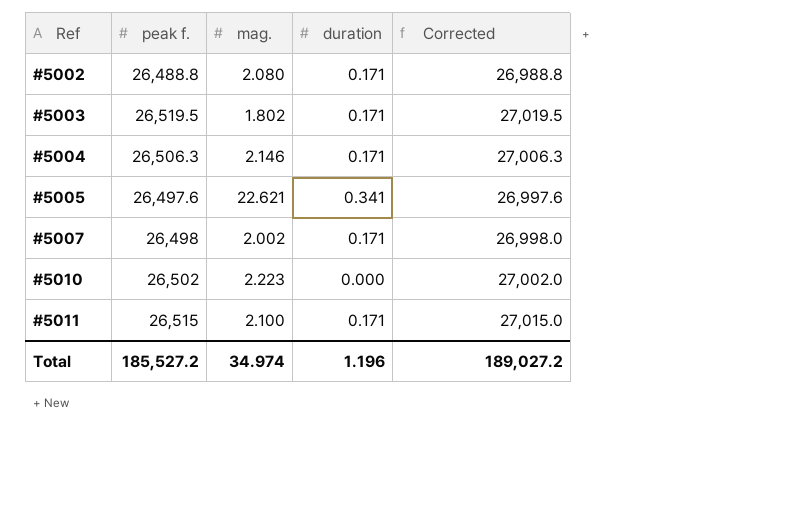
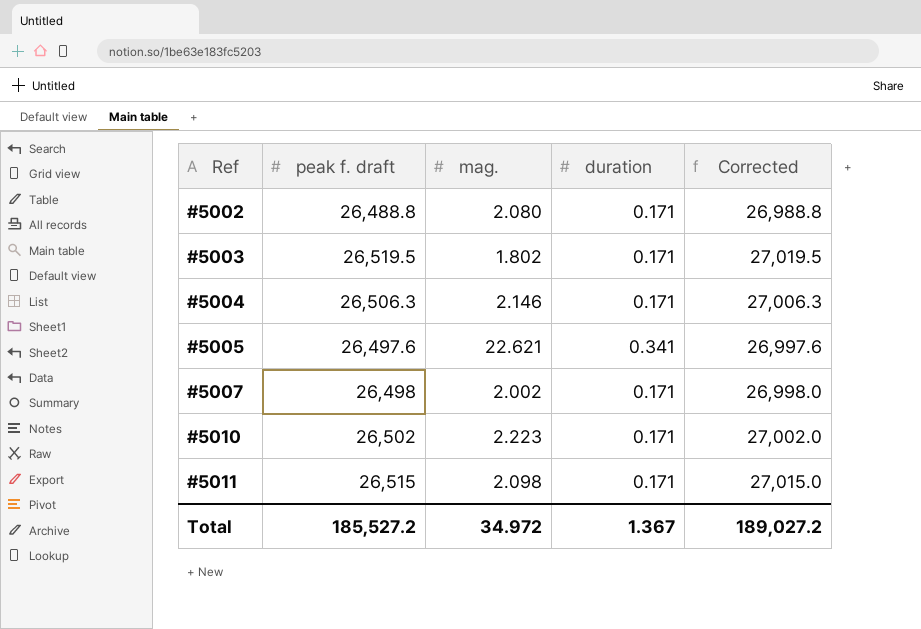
column name: peak f. -> peak f. draft
#5010 | duration: 0.000 -> 0.171
#5011 | mag.: 2.100 -> 2.098
Total | mag.: 34.974 -> 34.972
Total | duration: 1.196 -> 1.367

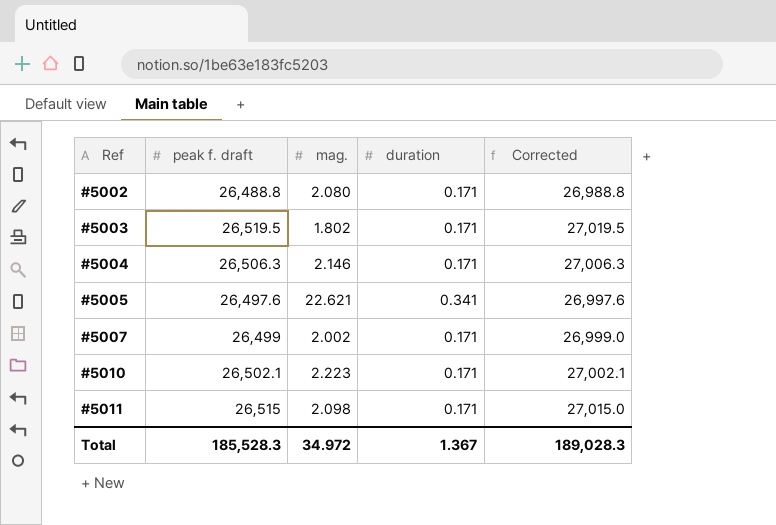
#5007 | peak f. draft: 26,498 -> 26,499
#5007 | Corrected: 26,998.0 -> 26,999.0
#5010 | peak f. draft: 26,502 -> 26,502.1
#5010 | Corrected: 27,002.0 -> 27,002.1
Total | peak f. draft: 185,527.2 -> 185,528.3
Total | Corrected: 189,027.2 -> 189,028.3

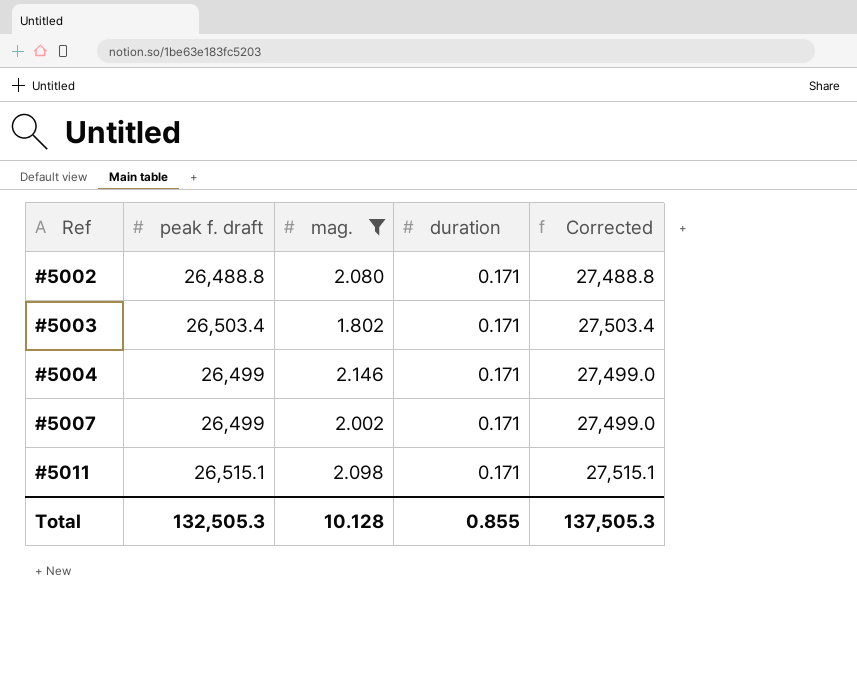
filter: none -> mag. <= 2.146
column Corrected | formula: [peak f. draft] + 500 -> [peak f. draft] + 1000
#5003 | peak f. draft: 26,519.5 -> 26,503.4
#5004 | peak f. draft: 26,506.3 -> 26,499
#5011 | peak f. draft: 26,515 -> 26,515.1
Total | peak f. draft: 185,528.3 -> 132,505.3
Total | mag.: 34.972 -> 10.128
Total | duration: 1.367 -> 0.855
Total | Corrected: 189,028.3 -> 137,505.3

